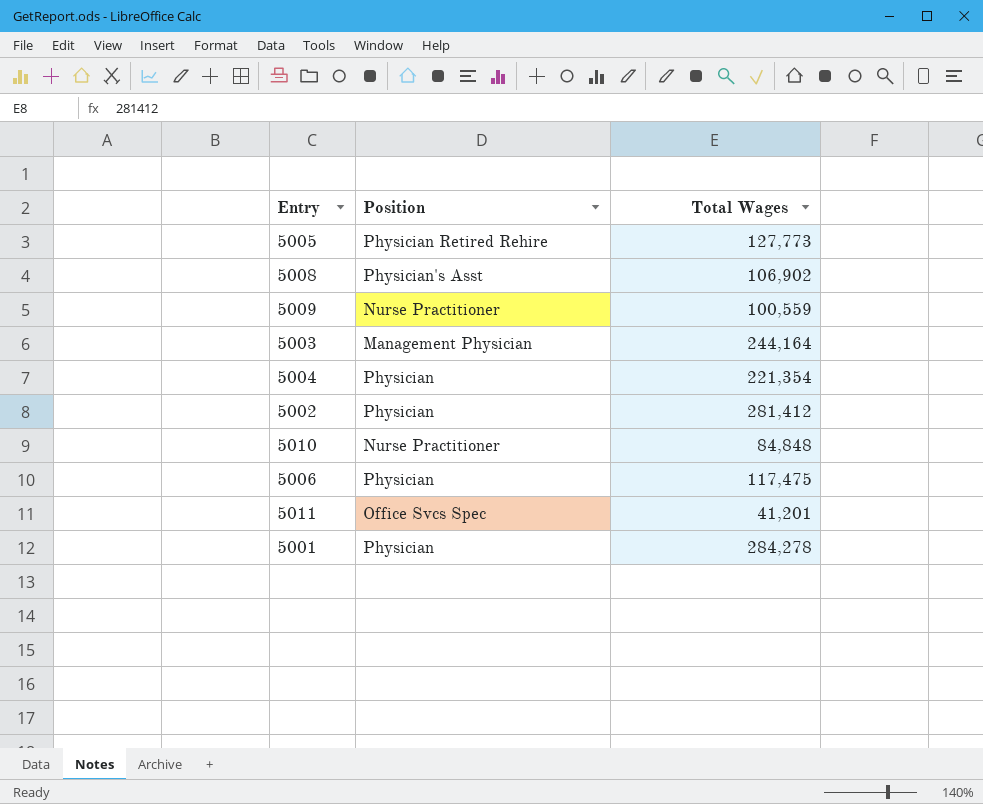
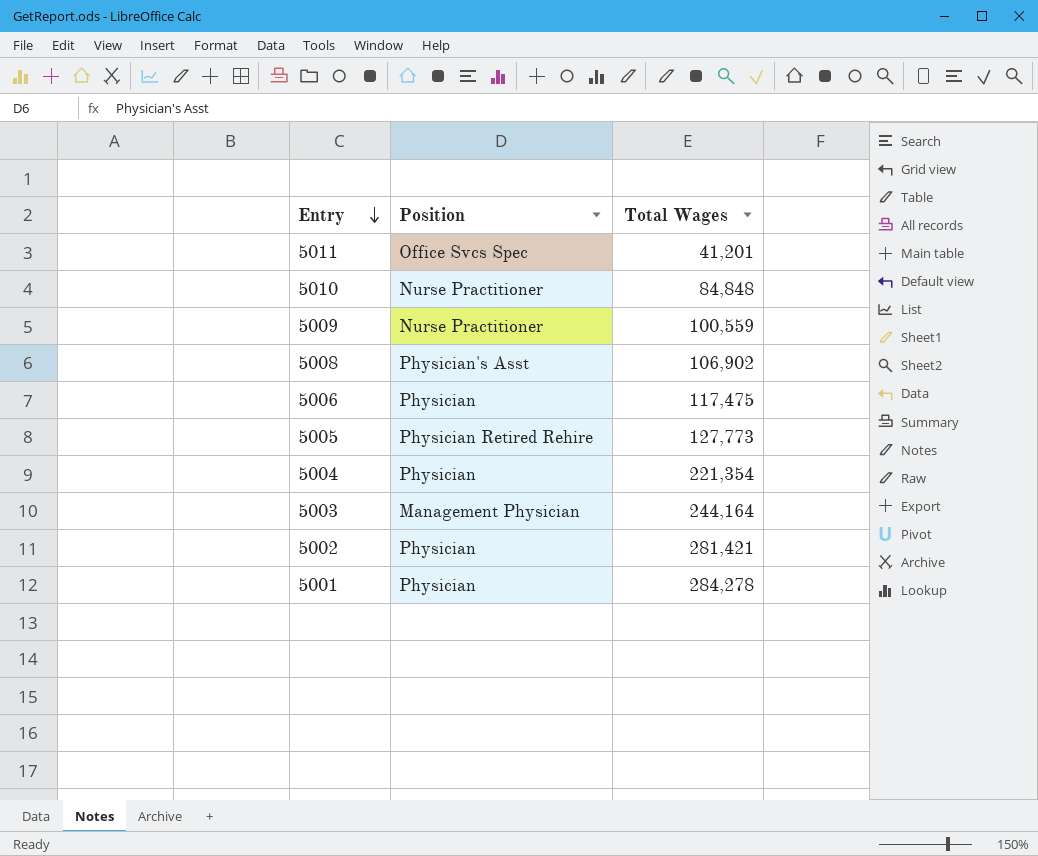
row order: none -> Entry descending
5002 | Total Wages: 281,412 -> 281,421

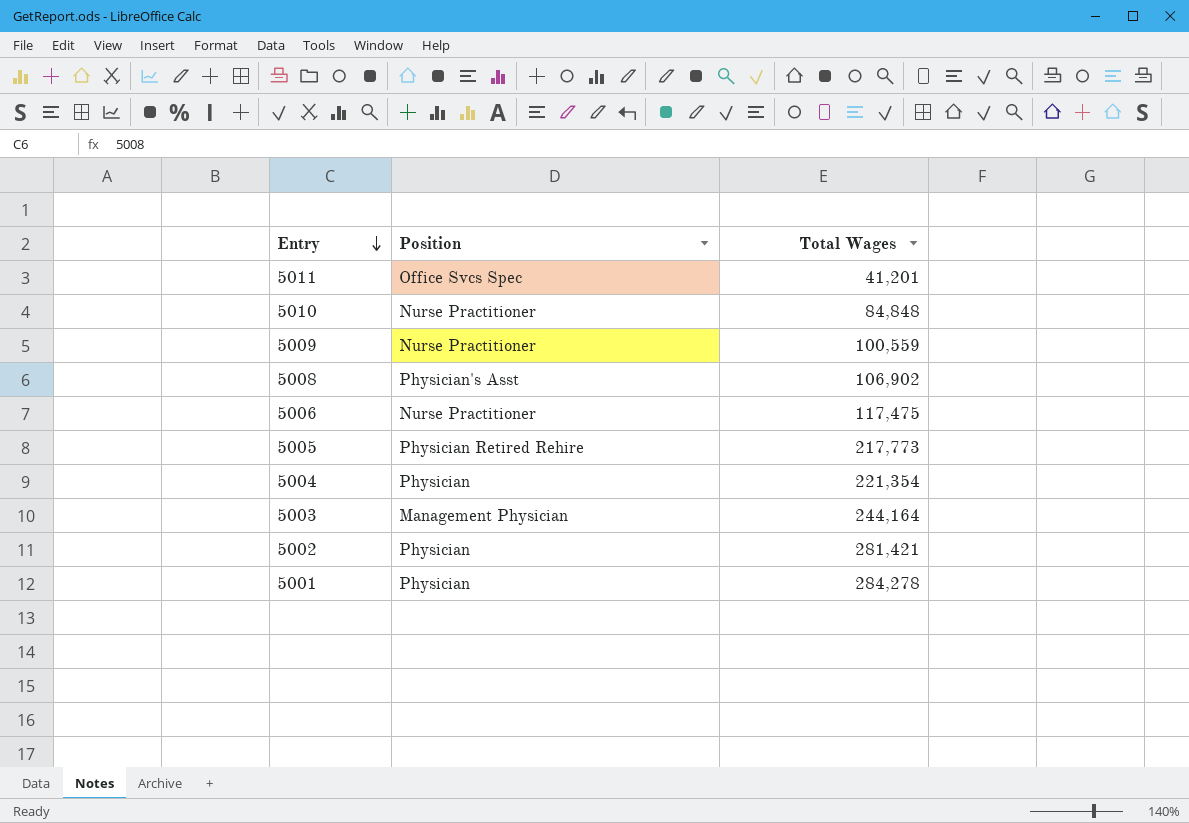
5006 | Position: Physician -> Nurse Practitioner
5005 | Total Wages: 127,773 -> 217,773

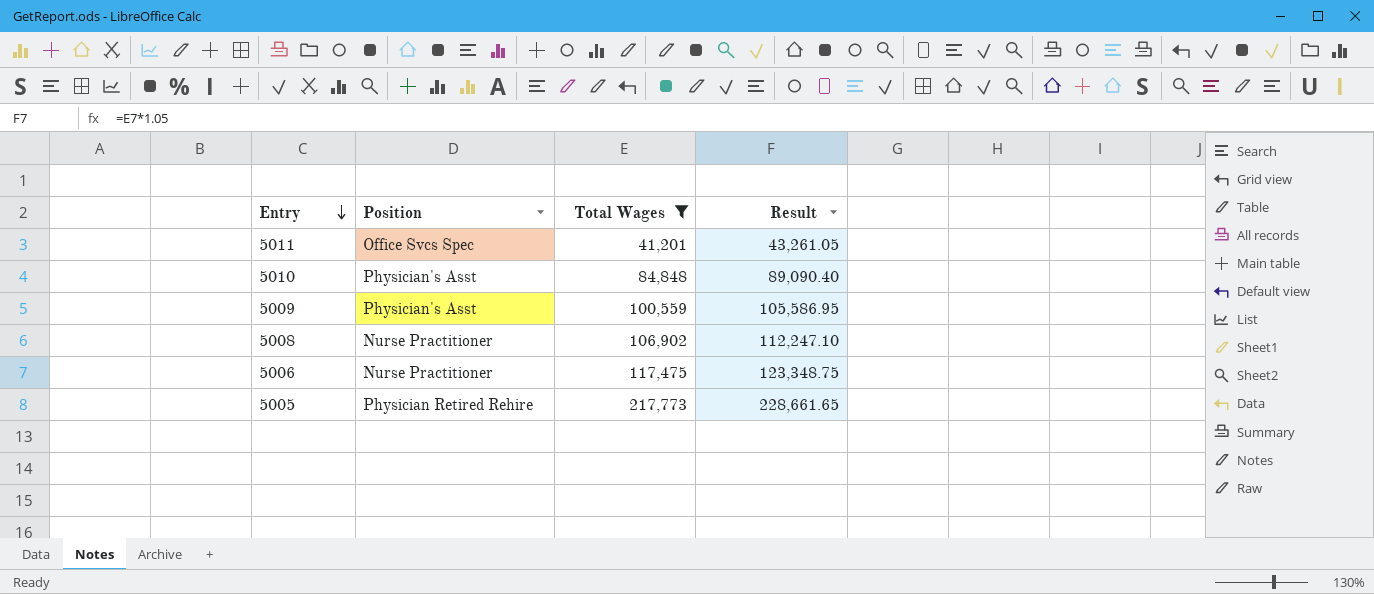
filter: none -> Total Wages <= 217,773
column Result | formula: none -> [Total Wages] * 1.05
5010 | Position: Nurse Practitioner -> Physician's Asst
5009 | Position: Nurse Practitioner -> Physician's Asst
5008 | Position: Physician's Asst -> Nurse Practitioner

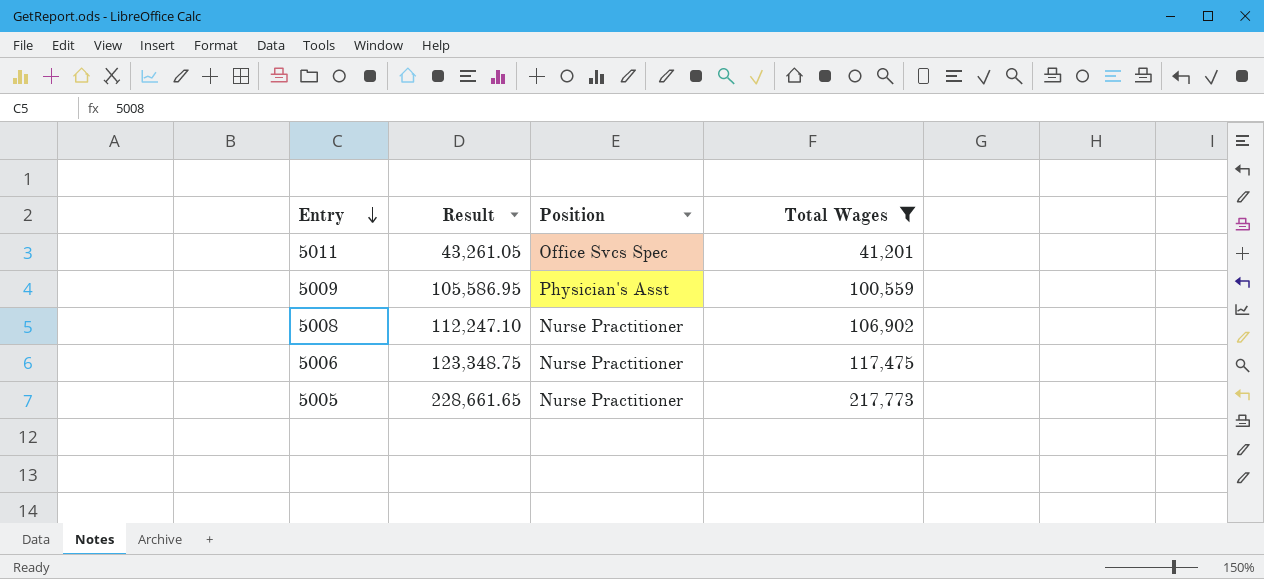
column Result | position: 4 -> 2
row 5010: Physician's Asst | 84,848 | 89,090.40 -> none
5005 | Position: Physician Retired Rehire -> Nurse Practitioner

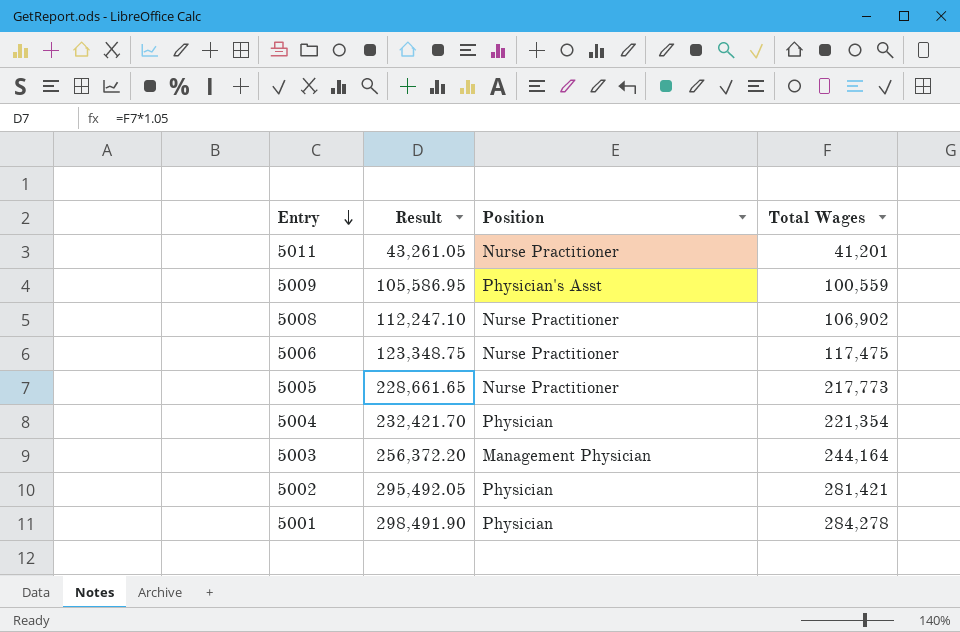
filter: Total Wages <= 217,773 -> none
5011 | Position: Office Svcs Spec -> Nurse Practitioner

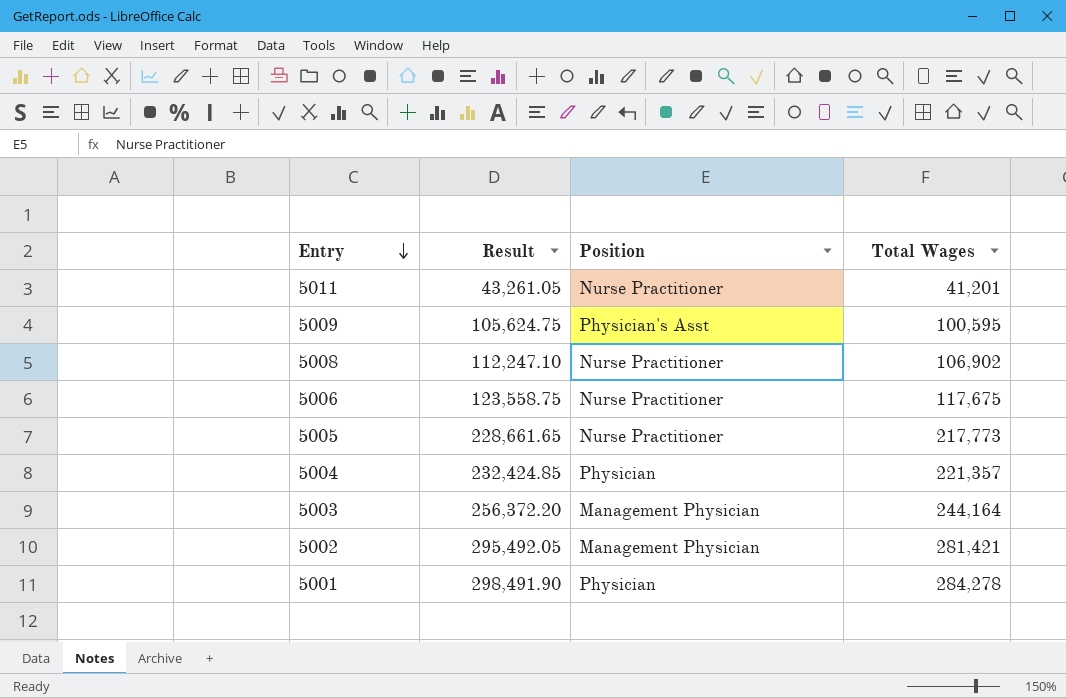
5009 | Result: 105,586.95 -> 105,624.75
5009 | Total Wages: 100,559 -> 100,595
5006 | Result: 123,348.75 -> 123,558.75
5006 | Total Wages: 117,475 -> 117,675
5004 | Result: 232,421.70 -> 232,424.85
5004 | Total Wages: 221,354 -> 221,357
5002 | Position: Physician -> Management Physician

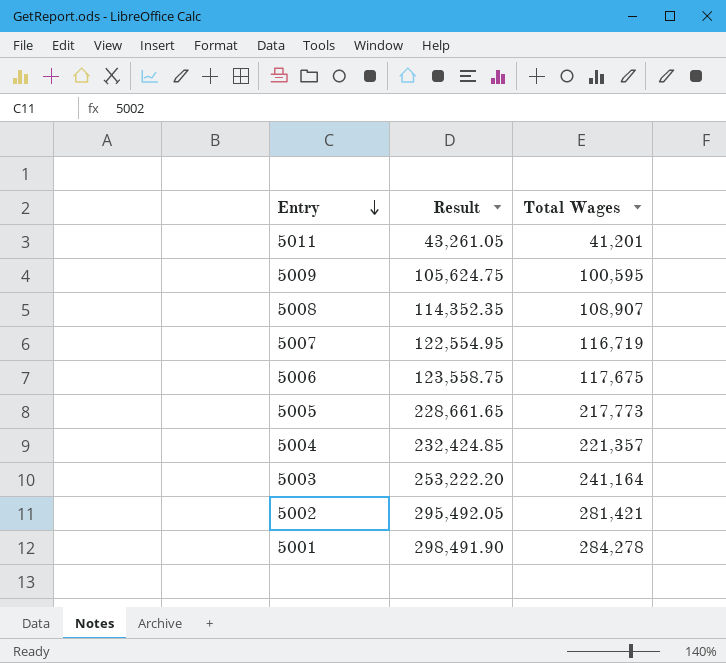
column Position | position: 3 -> none
5008 | Result: 112,247.10 -> 114,352.35
5008 | Total Wages: 106,902 -> 108,907
row 5007: none -> 122,554.95 | 116,719
5003 | Result: 256,372.20 -> 253,222.20
5003 | Total Wages: 244,164 -> 241,164

